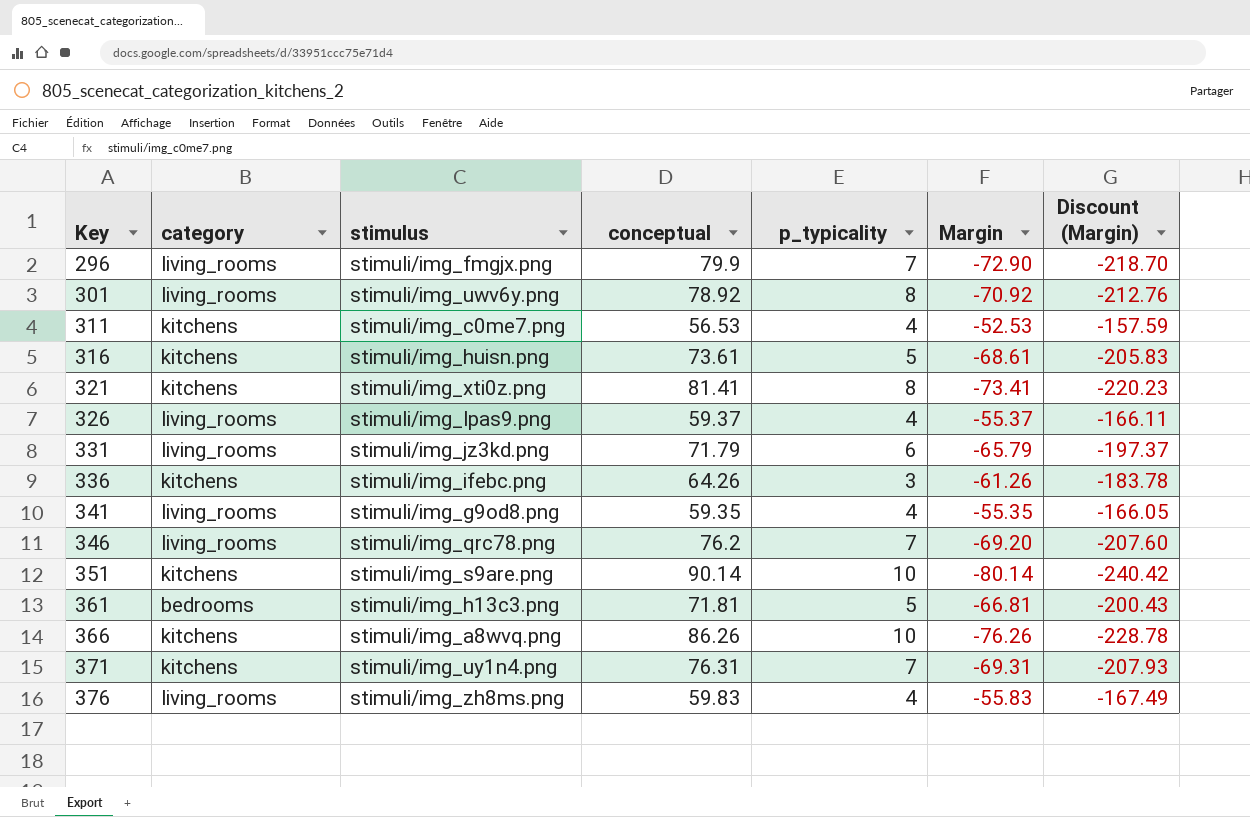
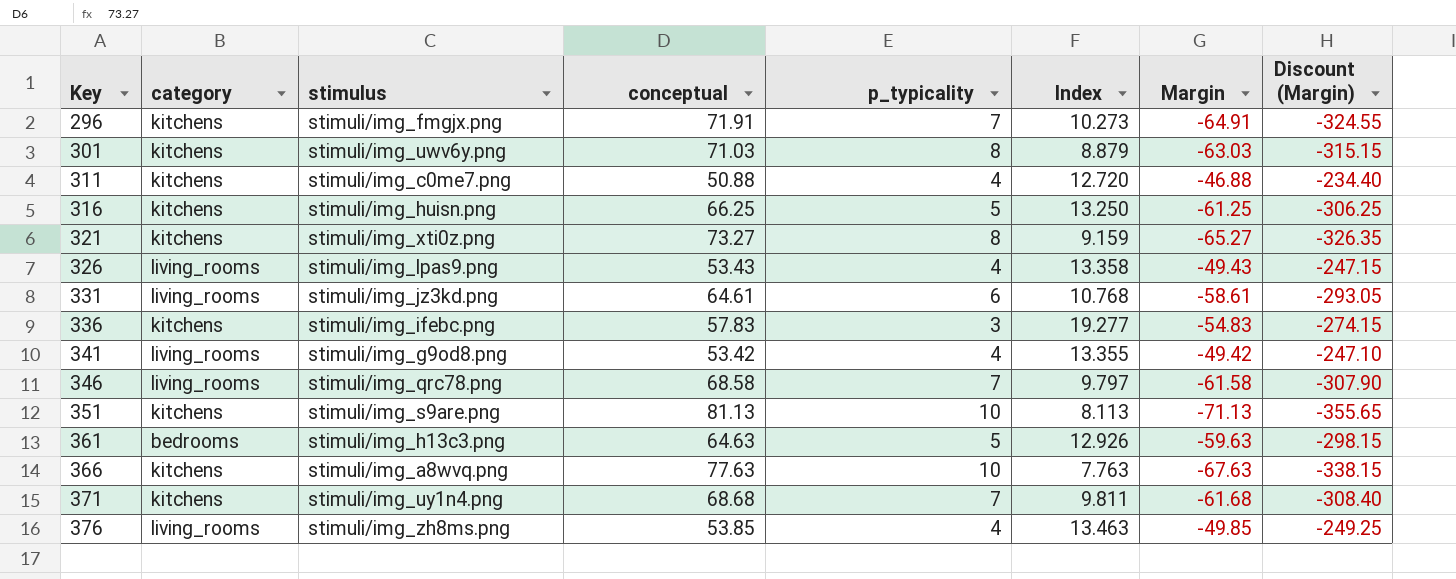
column Index | formula: none -> [conceptual] / [p_typicality]
column Discount (Margin) | formula: [Margin] * 3 -> [Margin] * 5
296 | category: living_rooms -> kitchens
296 | conceptual: 79.9 -> 71.91
296 | Margin: -72.90 -> -64.91
301 | category: living_rooms -> kitchens
301 | conceptual: 78.92 -> 71.03
301 | Margin: -70.92 -> -63.03
311 | conceptual: 56.53 -> 50.88
311 | Margin: -52.53 -> -46.88
316 | conceptual: 73.61 -> 66.25
316 | Margin: -68.61 -> -61.25
321 | conceptual: 81.41 -> 73.27
321 | Margin: -73.41 -> -65.27
326 | conceptual: 59.37 -> 53.43
326 | Margin: -55.37 -> -49.43
331 | conceptual: 71.79 -> 64.61
331 | Margin: -65.79 -> -58.61
336 | conceptual: 64.26 -> 57.83
336 | Margin: -61.26 -> -54.83
341 | conceptual: 59.35 -> 53.42
341 | Margin: -55.35 -> -49.42
346 | conceptual: 76.2 -> 68.58
346 | Margin: -69.20 -> -61.58
351 | conceptual: 90.14 -> 81.13
351 | Margin: -80.14 -> -71.13
361 | conceptual: 71.81 -> 64.63
361 | Margin: -66.81 -> -59.63
366 | conceptual: 86.26 -> 77.63
366 | Margin: -76.26 -> -67.63
371 | conceptual: 76.31 -> 68.68
371 | Margin: -69.31 -> -61.68
376 | conceptual: 59.83 -> 53.85
376 | Margin: -55.83 -> -49.85

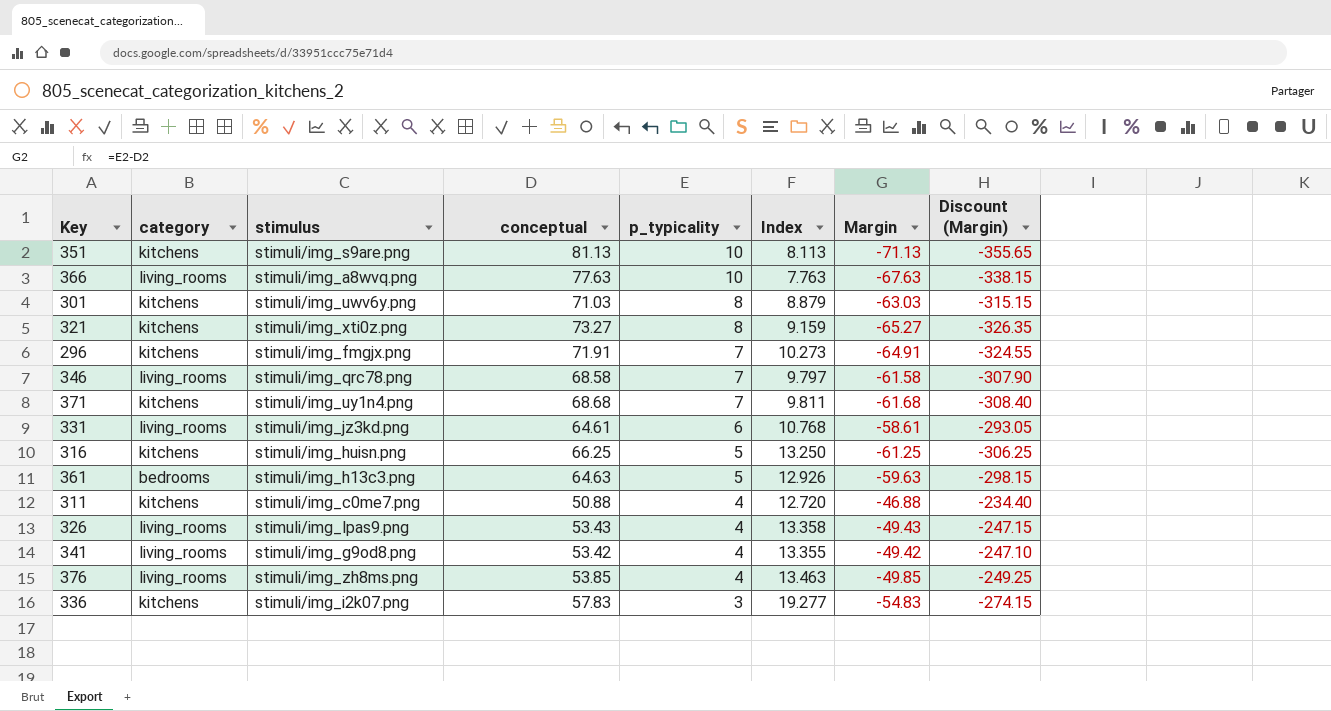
row order: Key ascending -> p_typicality descending
366 | category: kitchens -> living_rooms
336 | stimulus: stimuli/img_ifebc.png -> stimuli/img_i2k07.png

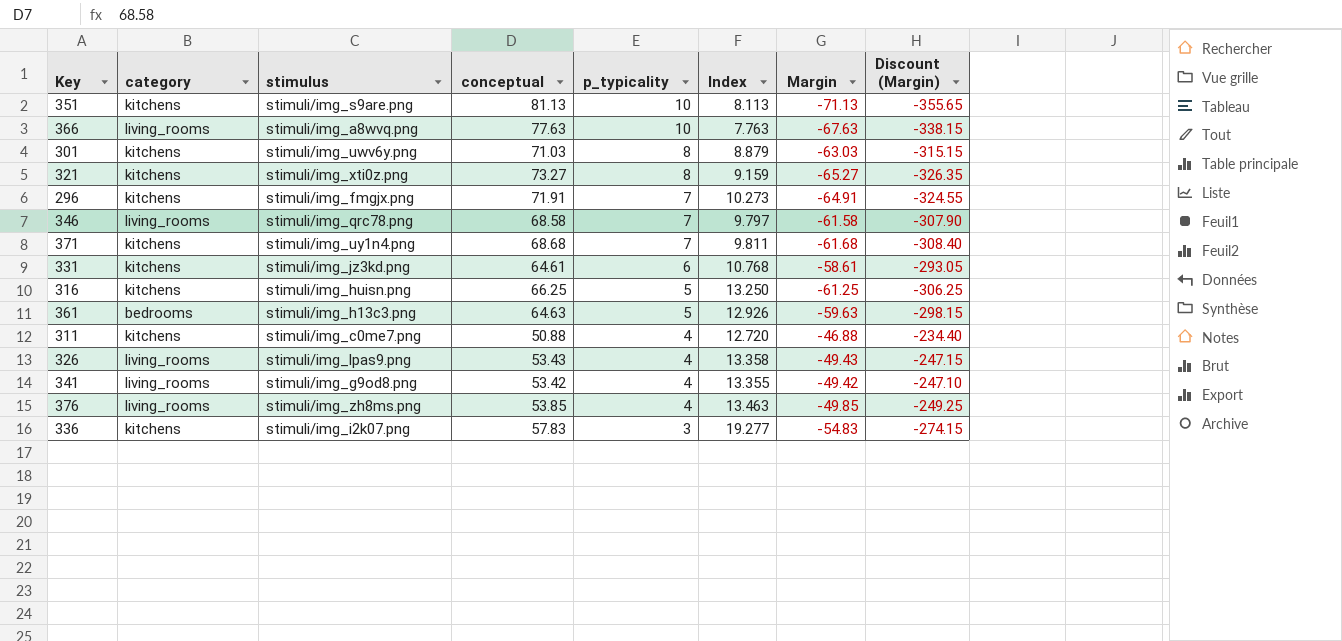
331 | category: living_rooms -> kitchens

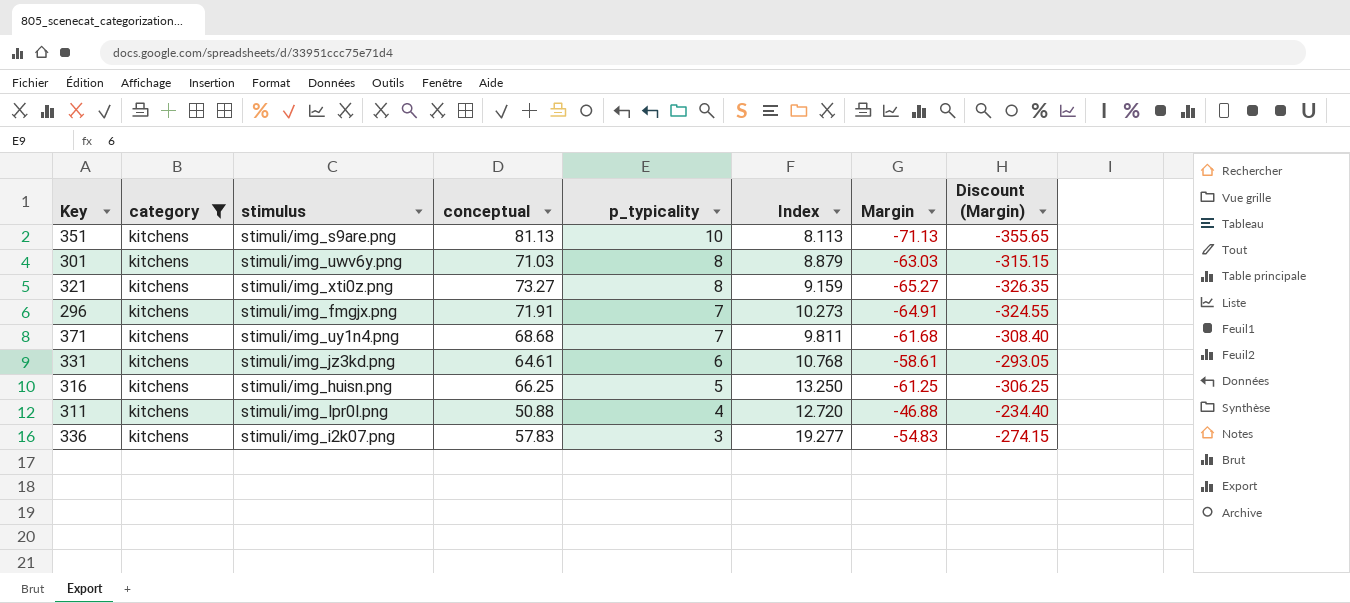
filter: none -> category = kitchens
311 | stimulus: stimuli/img_c0me7.png -> stimuli/img_lpr0l.png

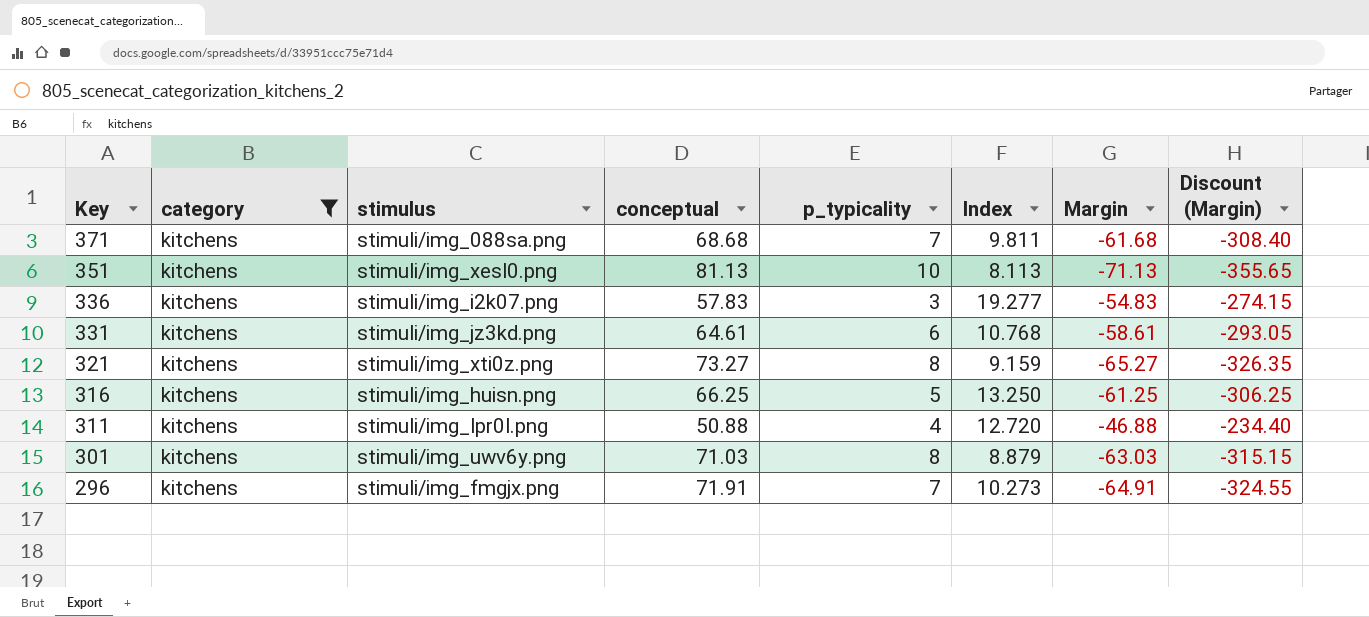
row order: p_typicality descending -> Key descending
371 | stimulus: stimuli/img_uy1n4.png -> stimuli/img_088sa.png
351 | stimulus: stimuli/img_s9are.png -> stimuli/img_xesl0.png

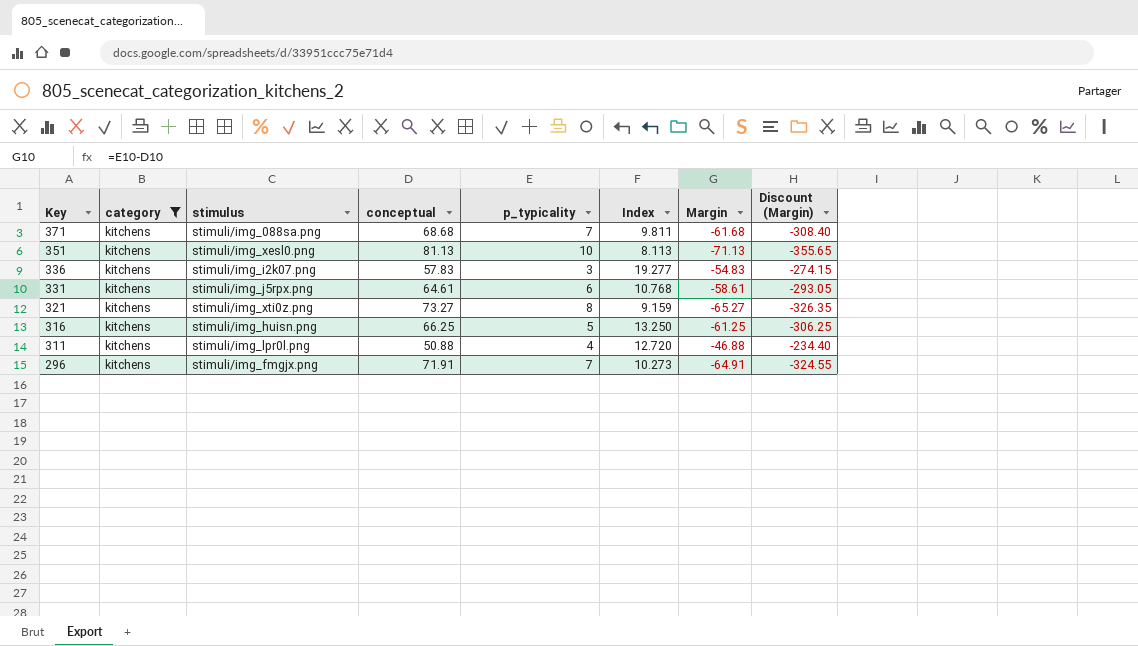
row 301: kitchens | stimuli/img_uwv6y.png | 71.03 | 8 | 8.879 | -63.03 | -315.15 -> none
331 | stimulus: stimuli/img_jz3kd.png -> stimuli/img_j5rpx.png

